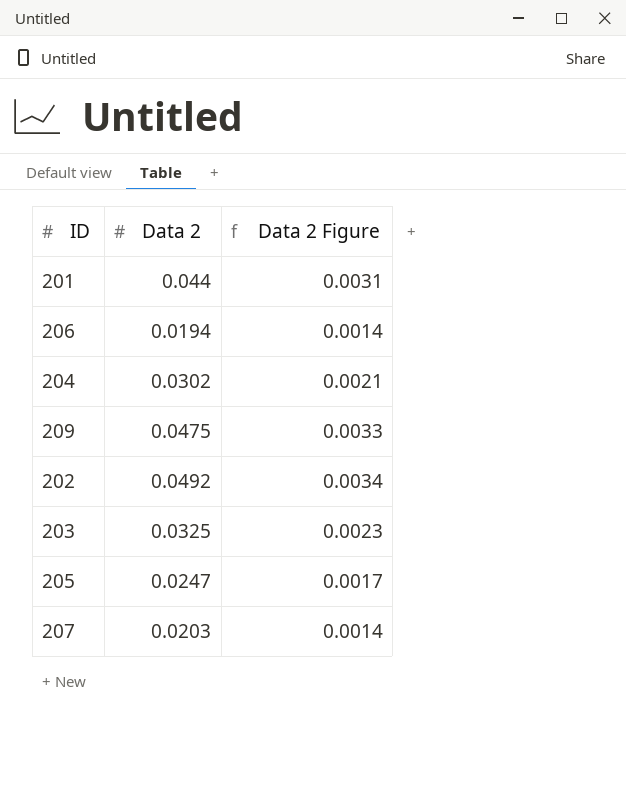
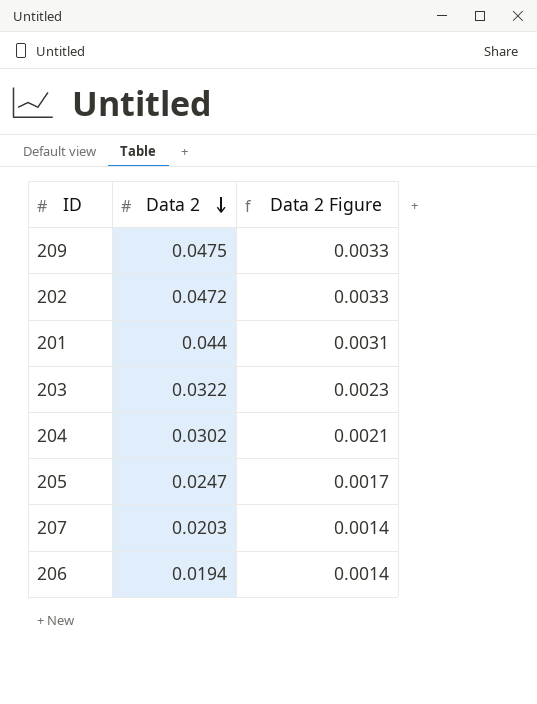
row order: none -> Data 2 descending
202 | Data 2: 0.0492 -> 0.0472
202 | Data 2 Figure: 0.0034 -> 0.0033
203 | Data 2: 0.0325 -> 0.0322

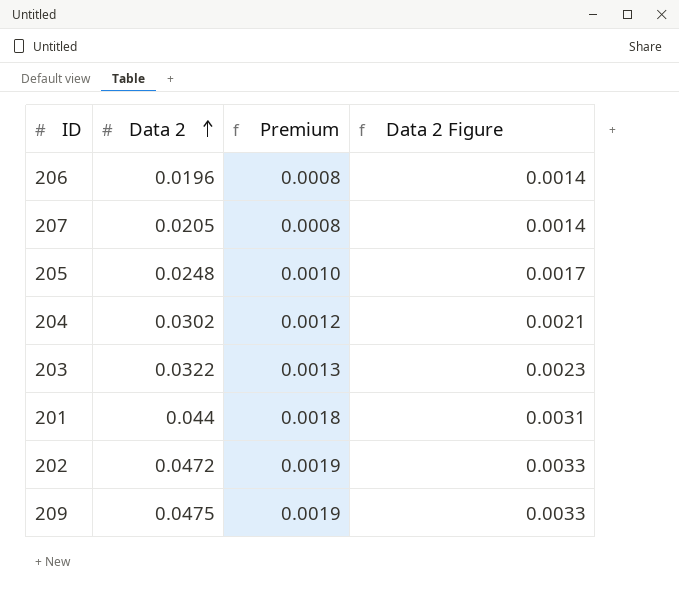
row order: Data 2 descending -> Data 2 ascending
column Premium | formula: none -> [Data 2] * 0.04
206 | Data 2: 0.0194 -> 0.0196
207 | Data 2: 0.0203 -> 0.0205
205 | Data 2: 0.0247 -> 0.0248

